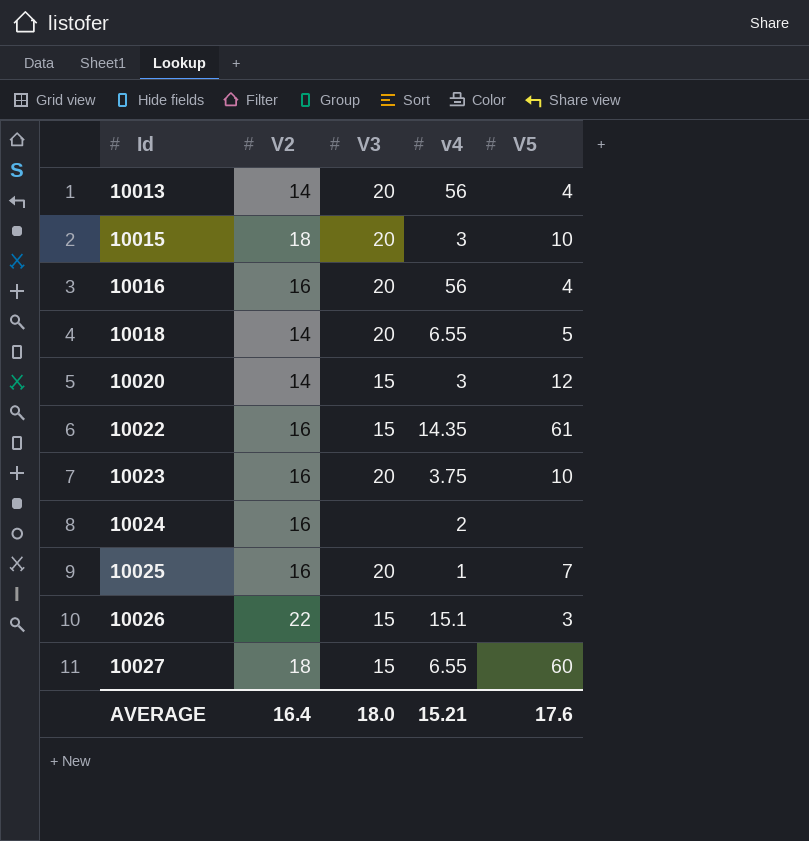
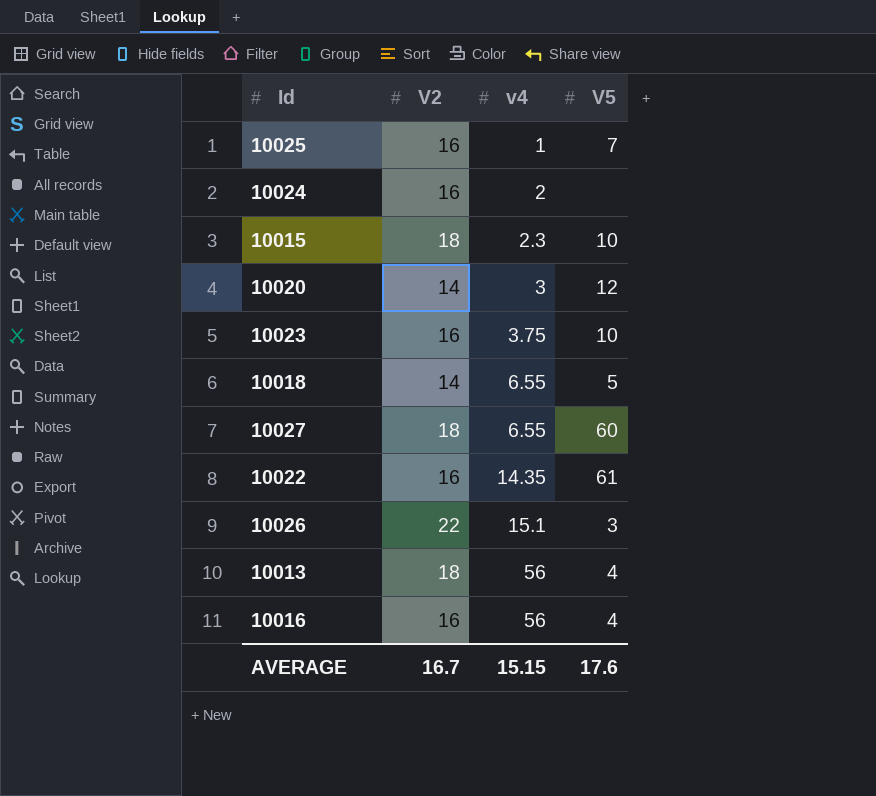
row order: Id ascending -> v4 ascending
column V3 | position: 3 -> none
10015 | v4: 3 -> 2.3
10013 | V2: 14 -> 18
AVERAGE | V2: 16.4 -> 16.7
AVERAGE | v4: 15.21 -> 15.15

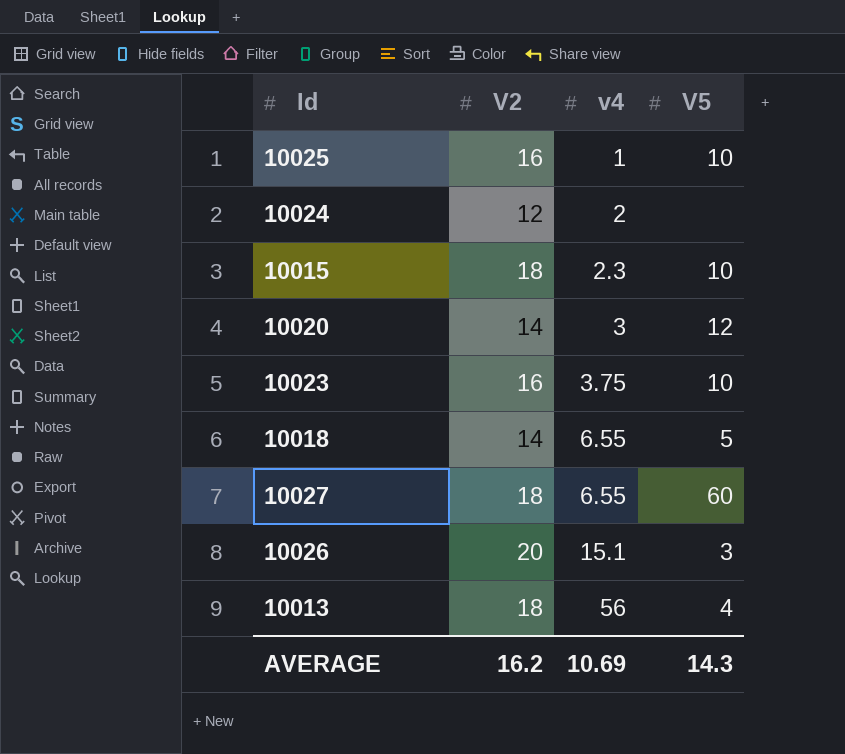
row 10022: 16 | 14.35 | 61 -> none
row 10016: 16 | 56 | 4 -> none
10025 | V5: 7 -> 10
10024 | V2: 16 -> 12
10026 | V2: 22 -> 20
AVERAGE | V2: 16.7 -> 16.2
AVERAGE | v4: 15.15 -> 10.69
AVERAGE | V5: 17.6 -> 14.3

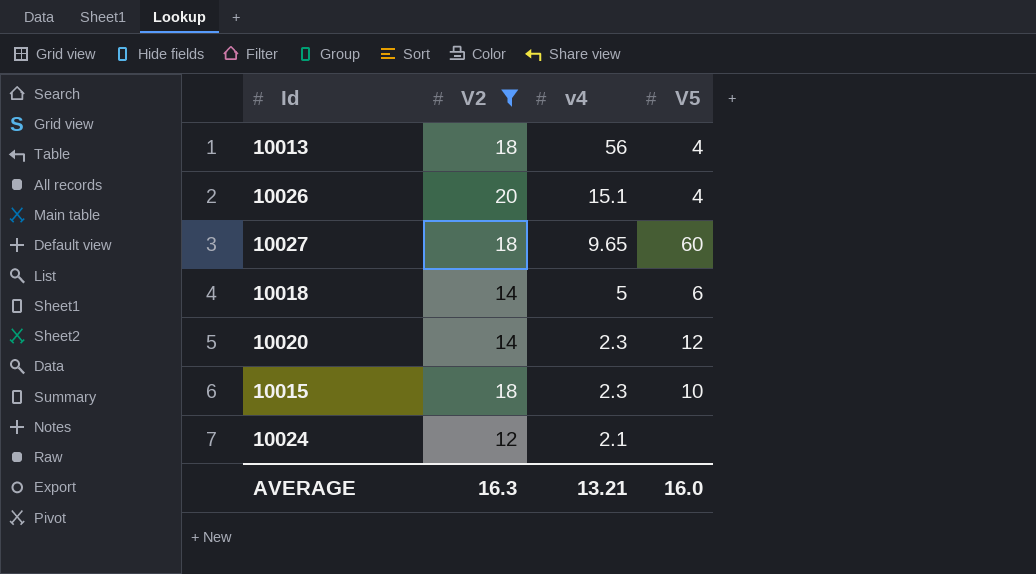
filter: none -> V2 != 16
row order: v4 ascending -> v4 descending
10026 | V5: 3 -> 4
10027 | v4: 6.55 -> 9.65
10018 | v4: 6.55 -> 5
10018 | V5: 5 -> 6
10020 | v4: 3 -> 2.3
10024 | v4: 2 -> 2.1
AVERAGE | V2: 16.2 -> 16.3
AVERAGE | v4: 10.69 -> 13.21
AVERAGE | V5: 14.3 -> 16.0

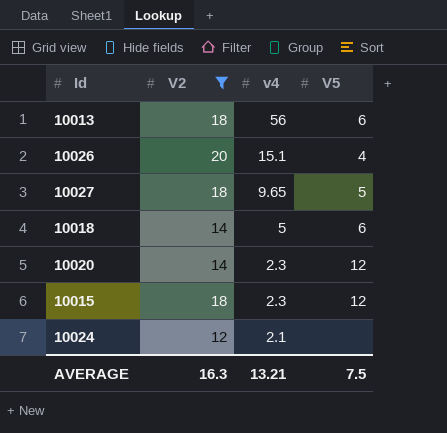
10013 | V5: 4 -> 6
10027 | V5: 60 -> 5
10015 | V5: 10 -> 12
AVERAGE | V5: 16.0 -> 7.5

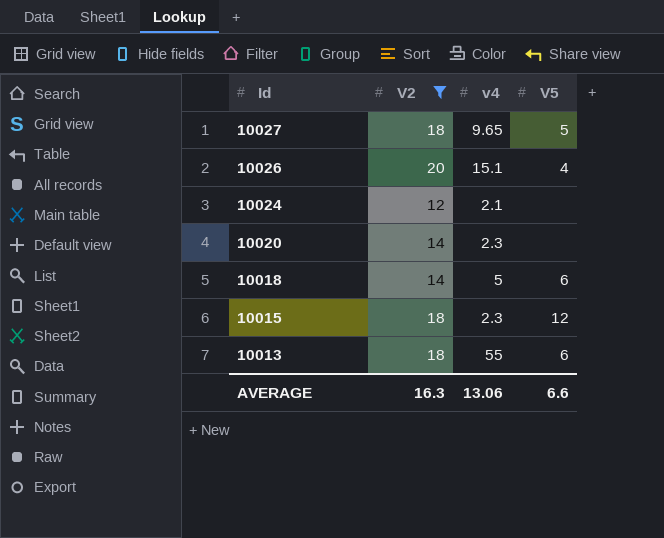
row order: v4 descending -> Id descending
10020 | V5: 12 -> none
10013 | v4: 56 -> 55
AVERAGE | v4: 13.21 -> 13.06
AVERAGE | V5: 7.5 -> 6.6

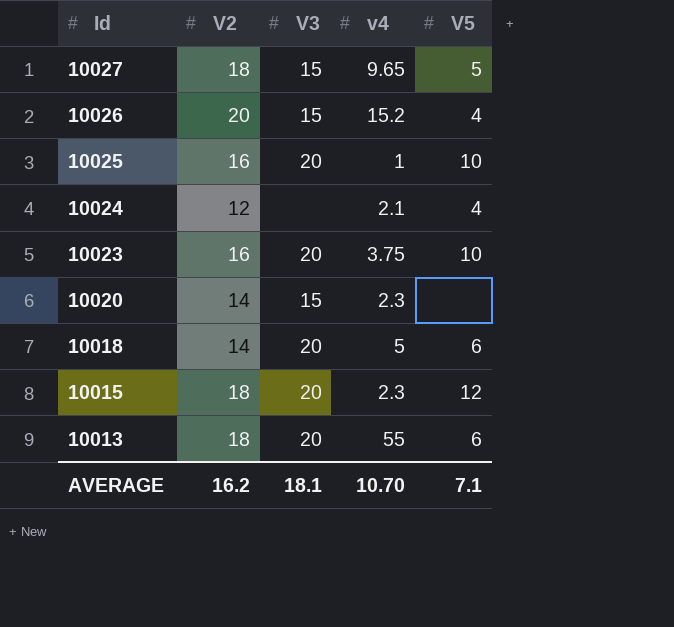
filter: V2 != 16 -> none
column V3 | position: none -> 3
10026 | v4: 15.1 -> 15.2
10024 | V5: none -> 4
AVERAGE | V2: 16.3 -> 16.2
AVERAGE | v4: 13.06 -> 10.70
AVERAGE | V5: 6.6 -> 7.1

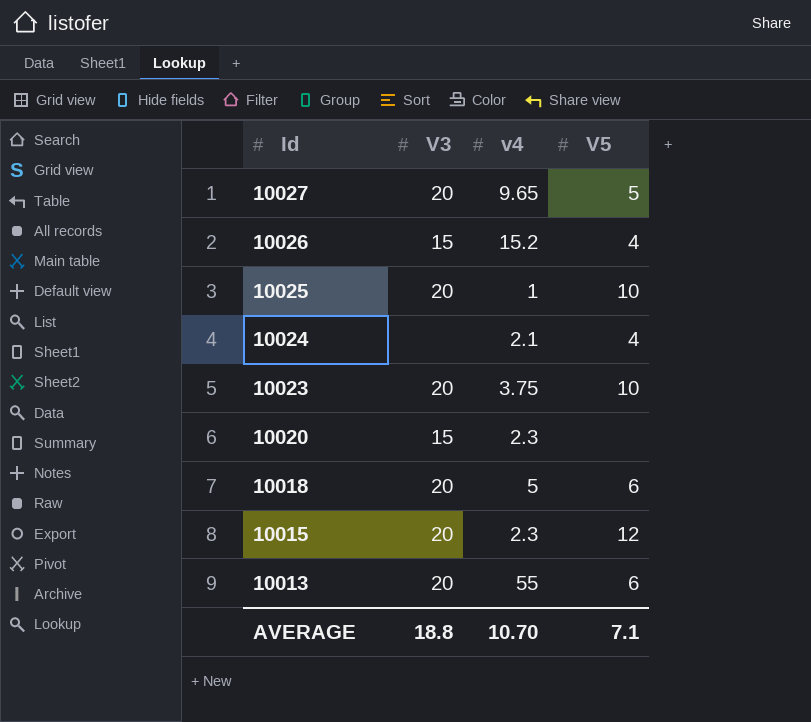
column V2 | position: 2 -> none
10027 | V3: 15 -> 20
AVERAGE | V3: 18.1 -> 18.8

